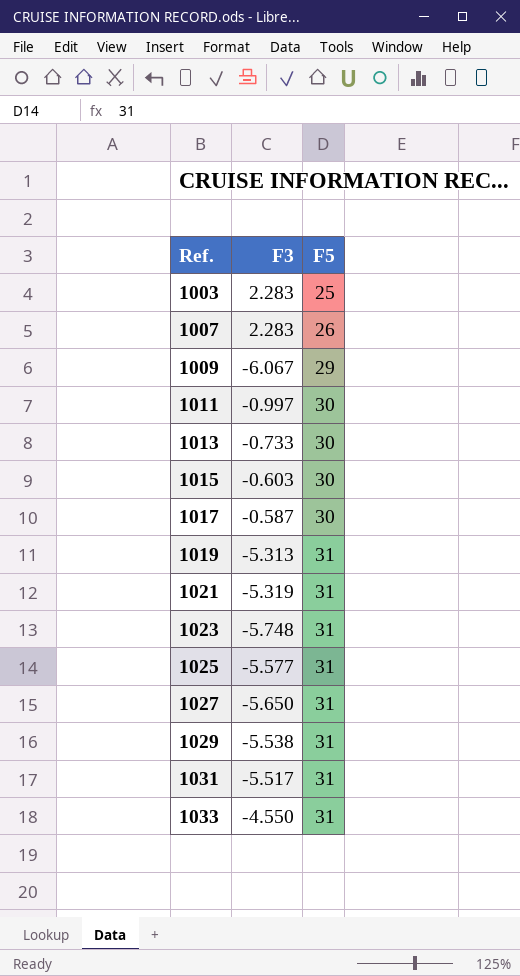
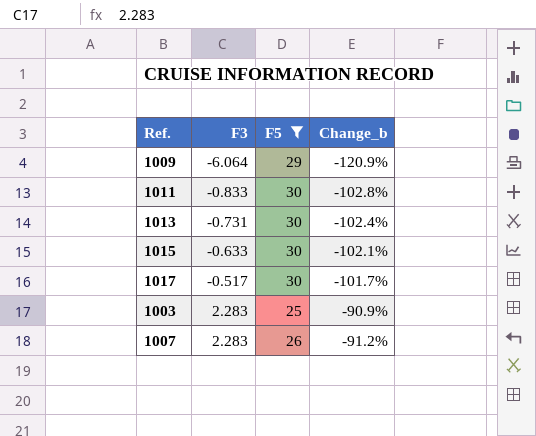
filter: none -> F5 != 31
row order: Ref. ascending -> F3 ascending
column Change_b | formula: none -> ([F3] - [F5]) / [F5]
1009 | F3: -6.067 -> -6.064
1011 | F3: -0.997 -> -0.833
1013 | F3: -0.733 -> -0.731
1015 | F3: -0.603 -> -0.633
1017 | F3: -0.587 -> -0.517

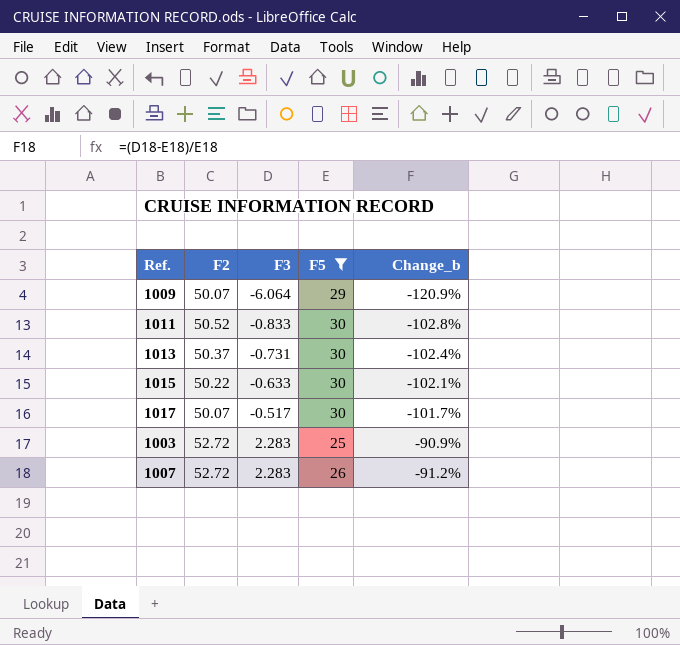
column F2 | position: none -> 2

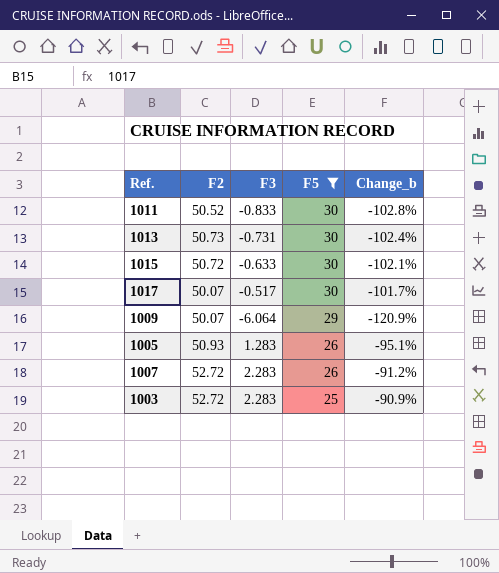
row order: F3 ascending -> F5 descending
1013 | F2: 50.37 -> 50.73
1015 | F2: 50.22 -> 50.72
row 1005: none -> 50.93 | 1.283 | 26 | -95.1%

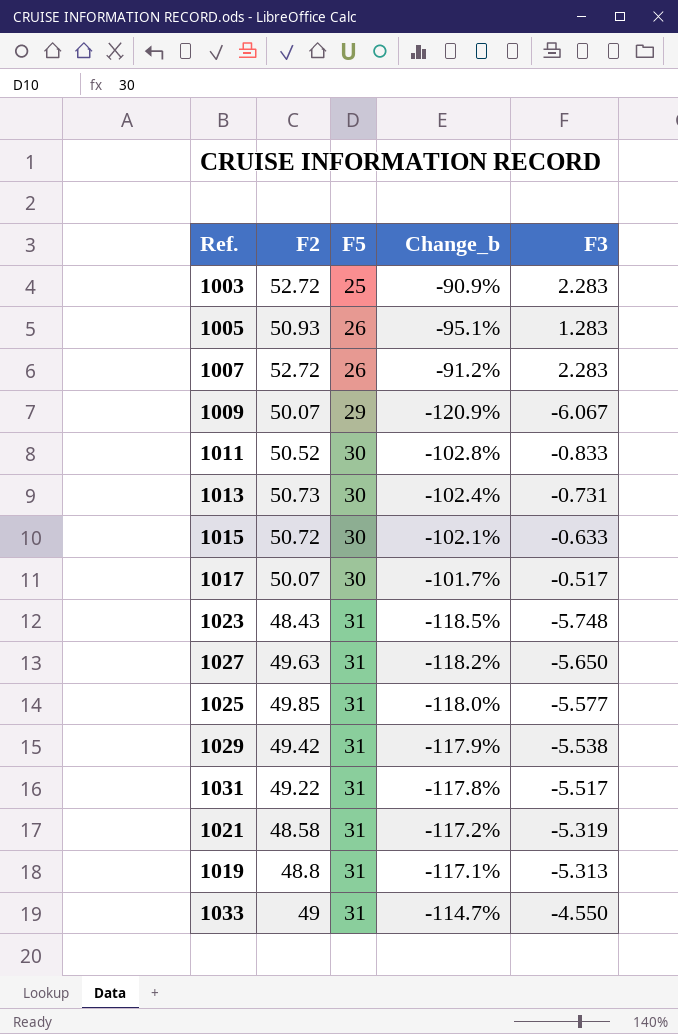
filter: F5 != 31 -> none
row order: F5 descending -> F5 ascending
column F3 | position: 3 -> 5
1009 | F3: -6.064 -> -6.067

